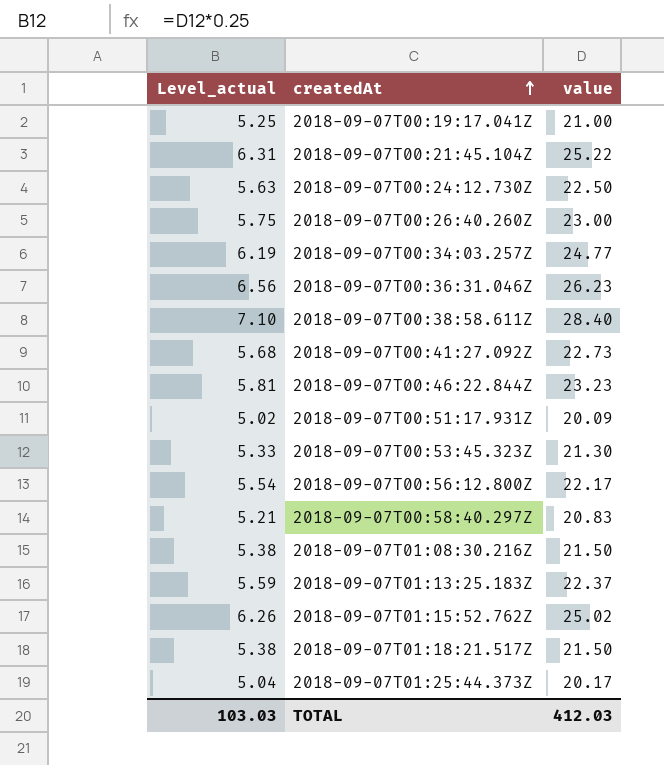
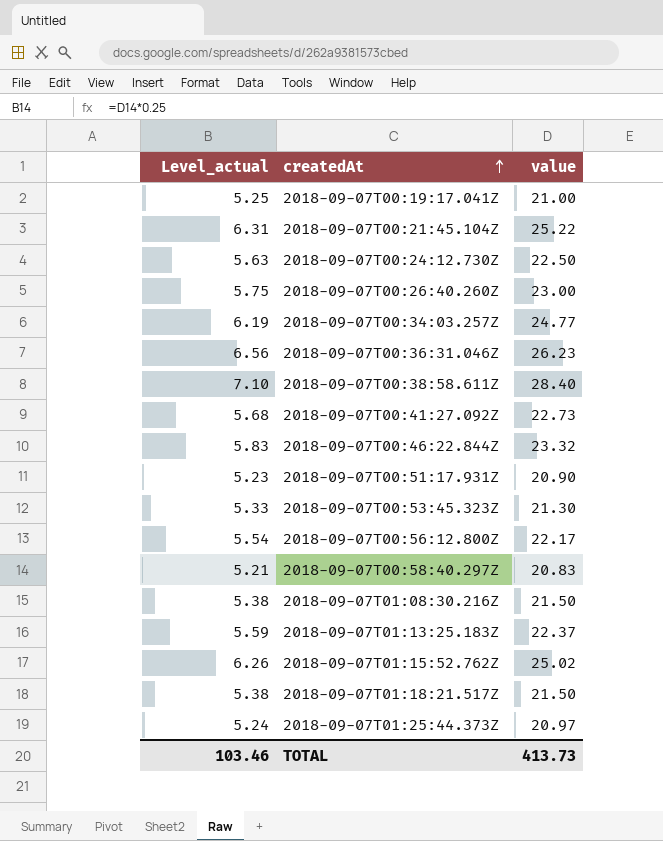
2018-09-07T00:46:22.844Z | Level_actual: 5.81 -> 5.83
2018-09-07T00:46:22.844Z | value: 23.23 -> 23.32
2018-09-07T00:51:17.931Z | Level_actual: 5.02 -> 5.23
2018-09-07T00:51:17.931Z | value: 20.09 -> 20.90
2018-09-07T01:25:44.373Z | Level_actual: 5.04 -> 5.24
2018-09-07T01:25:44.373Z | value: 20.17 -> 20.97
TOTAL | Level_actual: 103.03 -> 103.46
TOTAL | value: 412.03 -> 413.73

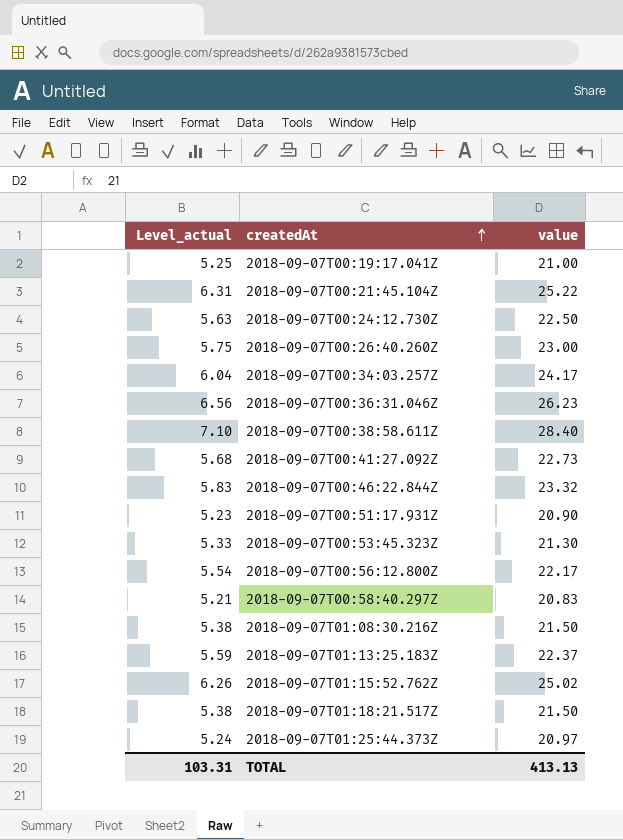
2018-09-07T00:34:03.257Z | Level_actual: 6.19 -> 6.04
2018-09-07T00:34:03.257Z | value: 24.77 -> 24.17
TOTAL | Level_actual: 103.46 -> 103.31
TOTAL | value: 413.73 -> 413.13

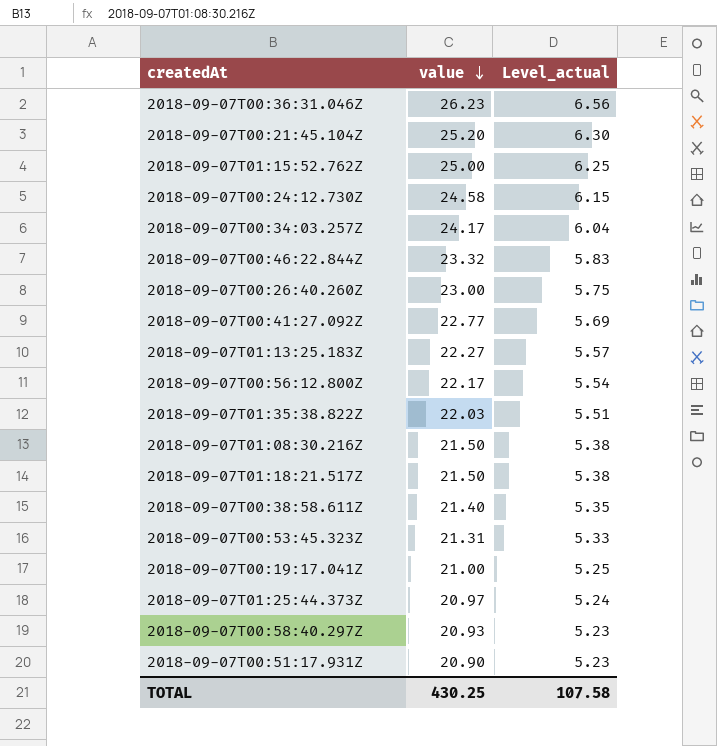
row order: createdAt ascending -> value descending
column Level_actual | position: 1 -> 3
2018-09-07T00:21:45.104Z | value: 25.22 -> 25.20
2018-09-07T00:21:45.104Z | Level_actual: 6.31 -> 6.30
2018-09-07T01:15:52.762Z | value: 25.02 -> 25.00
2018-09-07T01:15:52.762Z | Level_actual: 6.26 -> 6.25
2018-09-07T00:24:12.730Z | value: 22.50 -> 24.58
2018-09-07T00:24:12.730Z | Level_actual: 5.63 -> 6.15
2018-09-07T00:41:27.092Z | value: 22.73 -> 22.77
2018-09-07T00:41:27.092Z | Level_actual: 5.68 -> 5.69
2018-09-07T01:13:25.183Z | value: 22.37 -> 22.27
2018-09-07T01:13:25.183Z | Level_actual: 5.59 -> 5.57
row 2018-09-07T01:35:38.822Z: none -> 22.03 | 5.51
2018-09-07T00:38:58.611Z | value: 28.40 -> 21.40
2018-09-07T00:38:58.611Z | Level_actual: 7.10 -> 5.35
2018-09-07T00:53:45.323Z | value: 21.30 -> 21.31
2018-09-07T00:58:40.297Z | value: 20.83 -> 20.93
2018-09-07T00:58:40.297Z | Level_actual: 5.21 -> 5.23
TOTAL | value: 413.13 -> 430.25
TOTAL | Level_actual: 103.31 -> 107.58

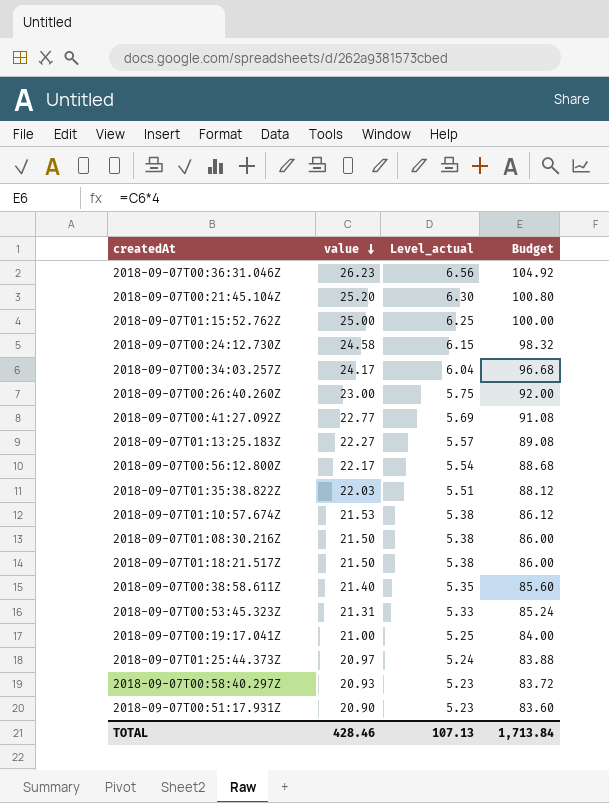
column Budget | formula: none -> [value] * 4
row 2018-09-07T00:46:22.844Z: 23.32 | 5.83 -> none
row 2018-09-07T01:10:57.674Z: none -> 21.53 | 5.38 | 86.12
TOTAL | value: 430.25 -> 428.46
TOTAL | Level_actual: 107.58 -> 107.13

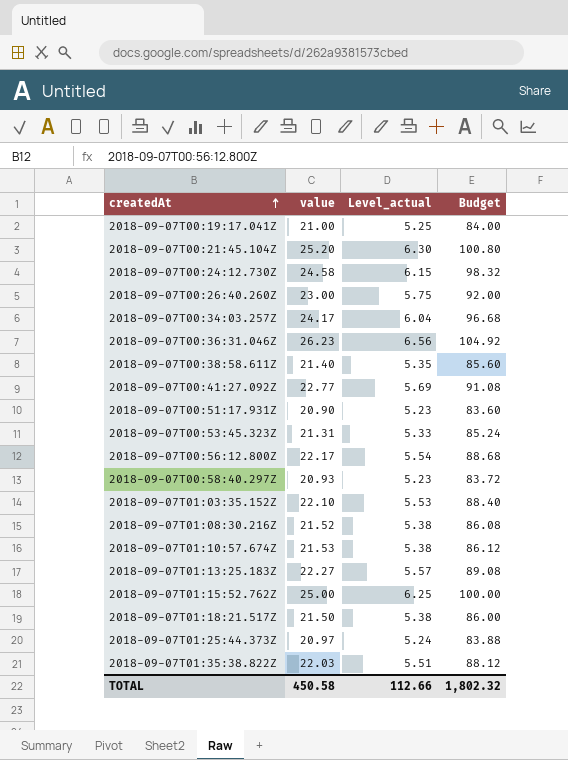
row order: value descending -> createdAt ascending
row 2018-09-07T01:03:35.152Z: none -> 22.10 | 5.53 | 88.40
2018-09-07T01:08:30.216Z | value: 21.50 -> 21.52
2018-09-07T01:08:30.216Z | Budget: 86.00 -> 86.08
TOTAL | value: 428.46 -> 450.58
TOTAL | Level_actual: 107.13 -> 112.66
TOTAL | Budget: 1,713.84 -> 1,802.32

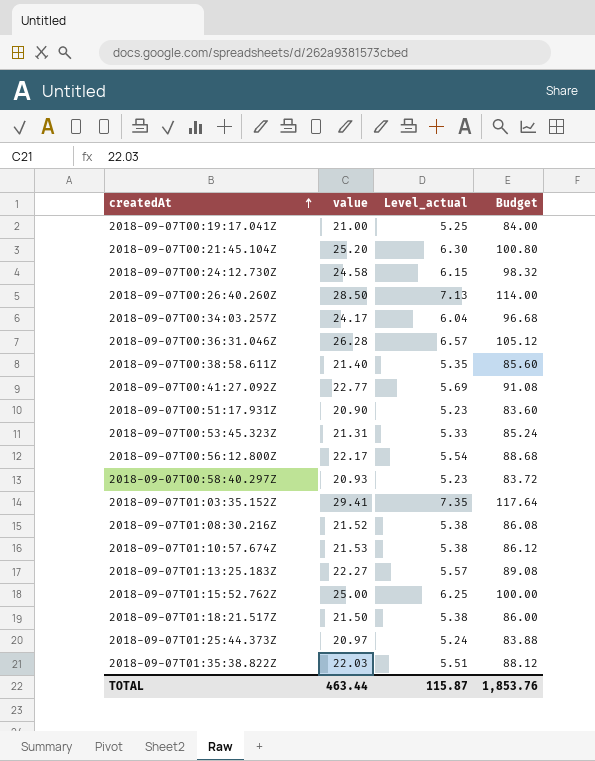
2018-09-07T00:26:40.260Z | value: 23.00 -> 28.50
2018-09-07T00:26:40.260Z | Level_actual: 5.75 -> 7.13
2018-09-07T00:26:40.260Z | Budget: 92.00 -> 114.00
2018-09-07T00:36:31.046Z | value: 26.23 -> 26.28
2018-09-07T00:36:31.046Z | Level_actual: 6.56 -> 6.57
2018-09-07T00:36:31.046Z | Budget: 104.92 -> 105.12
2018-09-07T01:03:35.152Z | value: 22.10 -> 29.41
2018-09-07T01:03:35.152Z | Level_actual: 5.53 -> 7.35
2018-09-07T01:03:35.152Z | Budget: 88.40 -> 117.64
TOTAL | value: 450.58 -> 463.44
TOTAL | Level_actual: 112.66 -> 115.87
TOTAL | Budget: 1,802.32 -> 1,853.76

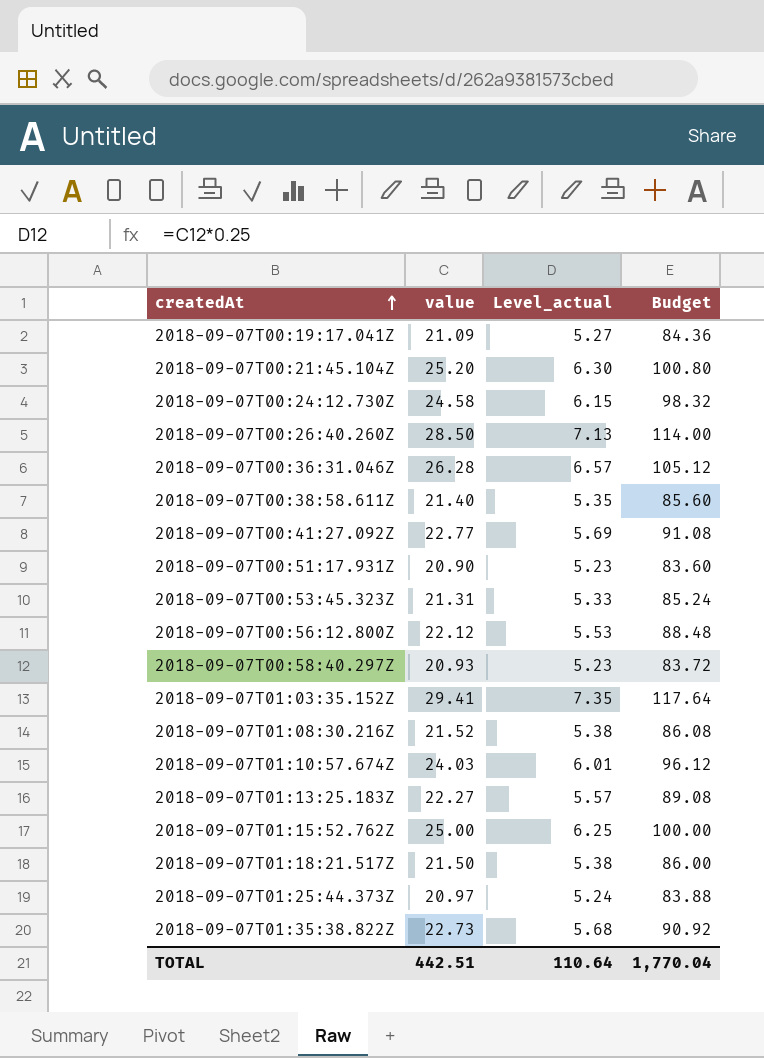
row 2018-09-07T00:34:03.257Z: 24.17 | 6.04 | 96.68 -> none
2018-09-07T00:19:17.041Z | value: 21.00 -> 21.09
2018-09-07T00:19:17.041Z | Level_actual: 5.25 -> 5.27
2018-09-07T00:19:17.041Z | Budget: 84.00 -> 84.36
2018-09-07T00:56:12.800Z | value: 22.17 -> 22.12
2018-09-07T00:56:12.800Z | Level_actual: 5.54 -> 5.53
2018-09-07T00:56:12.800Z | Budget: 88.68 -> 88.48
2018-09-07T01:10:57.674Z | value: 21.53 -> 24.03
2018-09-07T01:10:57.674Z | Level_actual: 5.38 -> 6.01
2018-09-07T01:10:57.674Z | Budget: 86.12 -> 96.12
2018-09-07T01:35:38.822Z | value: 22.03 -> 22.73
2018-09-07T01:35:38.822Z | Level_actual: 5.51 -> 5.68
2018-09-07T01:35:38.822Z | Budget: 88.12 -> 90.92
TOTAL | value: 463.44 -> 442.51
TOTAL | Level_actual: 115.87 -> 110.64
TOTAL | Budget: 1,853.76 -> 1,770.04

